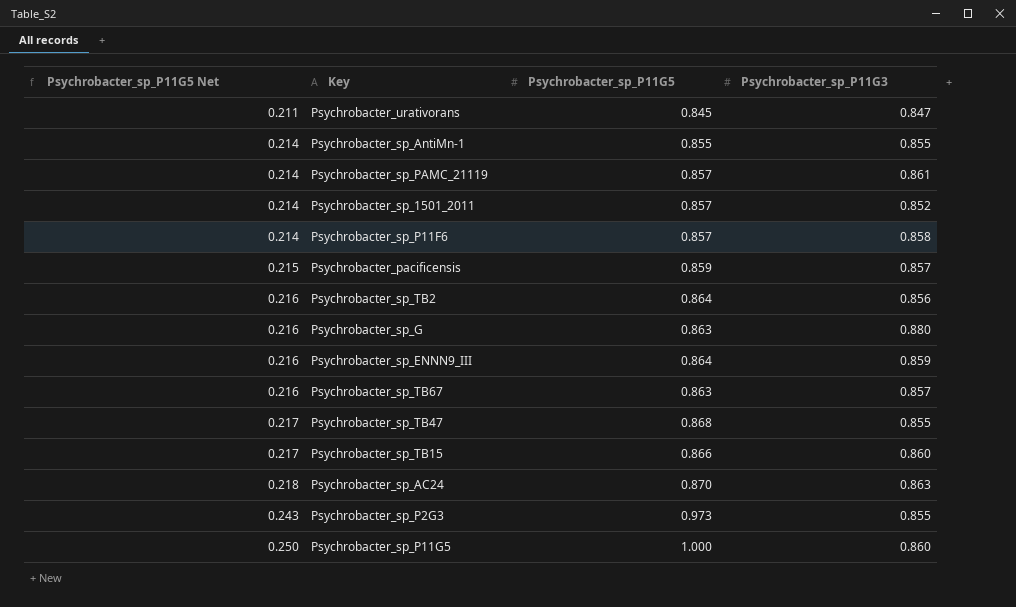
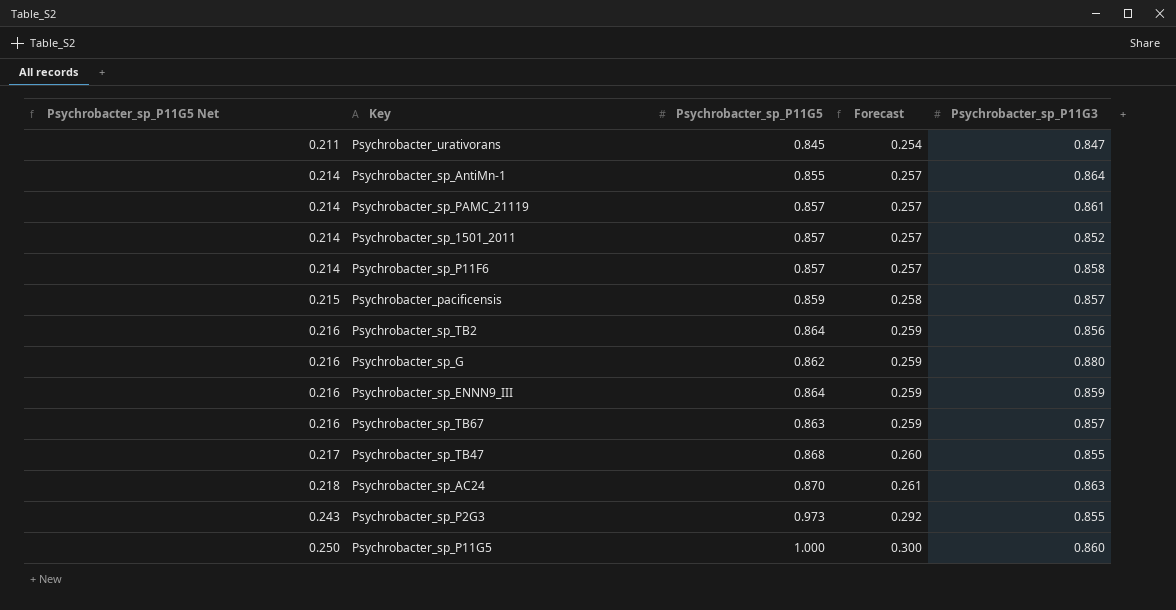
column Forecast | formula: none -> [Psychrobacter_sp_P11G5] * 0.3
row Psychrobacter_sp_TB15: 0.217 | 0.866 | 0.860 -> none
Psychrobacter_sp_AntiMn-1 | Psychrobacter_sp_P11G3: 0.855 -> 0.864
Psychrobacter_sp_G | Psychrobacter_sp_P11G5: 0.863 -> 0.862

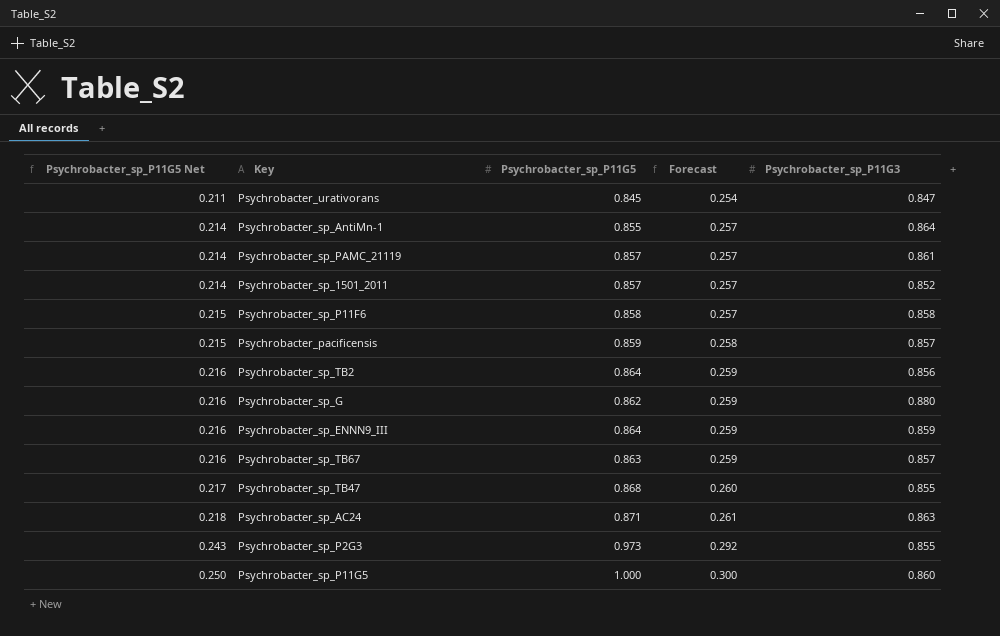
Psychrobacter_sp_P11F6 | Psychrobacter_sp_P11G5 Net: 0.214 -> 0.215
Psychrobacter_sp_P11F6 | Psychrobacter_sp_P11G5: 0.857 -> 0.858
Psychrobacter_sp_AC24 | Psychrobacter_sp_P11G5: 0.870 -> 0.871

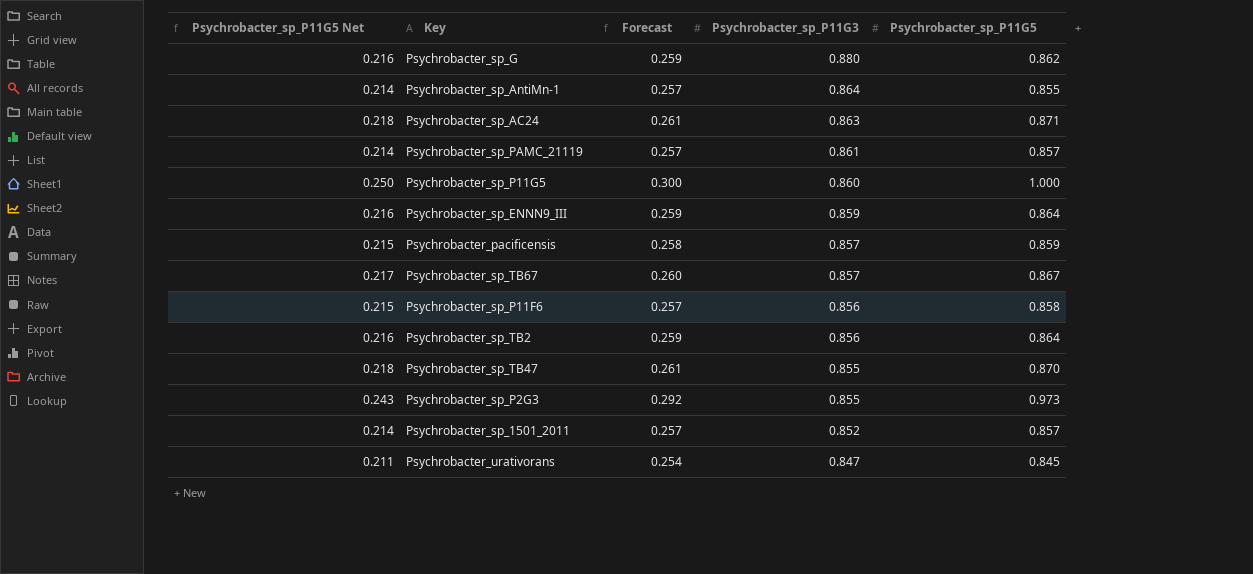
row order: Psychrobacter_sp_P11G5 Net ascending -> Psychrobacter_sp_P11G3 descending
column Psychrobacter_sp_P11G5 | position: 3 -> 5
Psychrobacter_sp_TB67 | Psychrobacter_sp_P11G5 Net: 0.216 -> 0.217
Psychrobacter_sp_TB67 | Forecast: 0.259 -> 0.260
Psychrobacter_sp_TB67 | Psychrobacter_sp_P11G5: 0.863 -> 0.867
Psychrobacter_sp_P11F6 | Psychrobacter_sp_P11G3: 0.858 -> 0.856
Psychrobacter_sp_TB47 | Psychrobacter_sp_P11G5 Net: 0.217 -> 0.218
Psychrobacter_sp_TB47 | Forecast: 0.260 -> 0.261
Psychrobacter_sp_TB47 | Psychrobacter_sp_P11G5: 0.868 -> 0.870

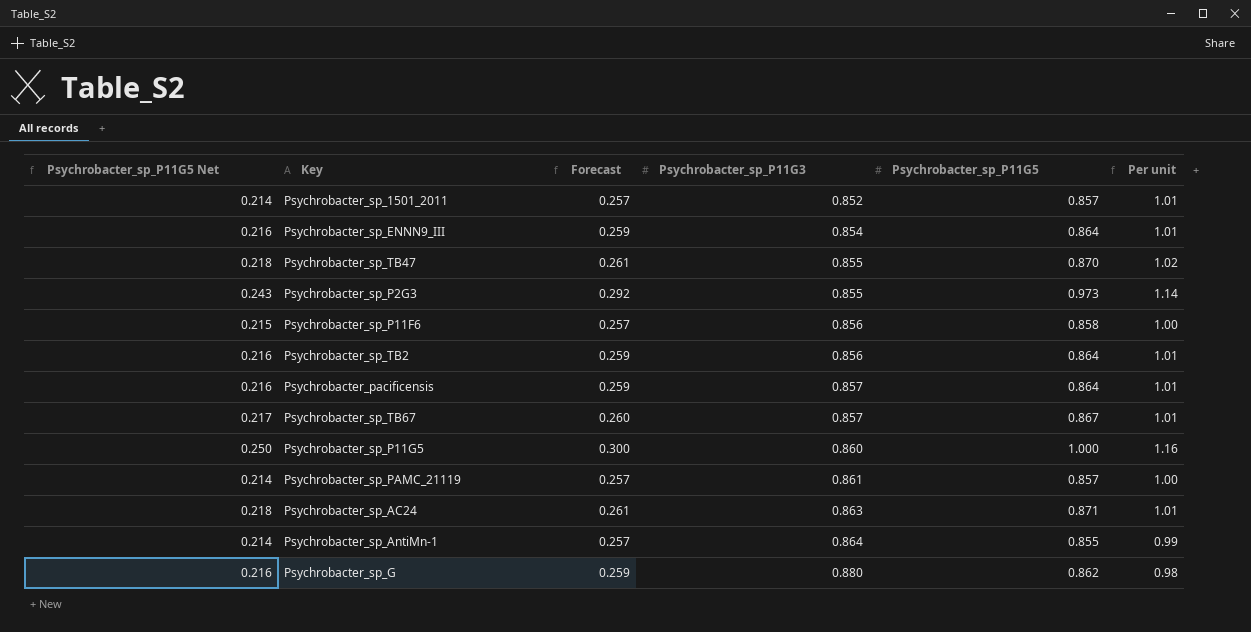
row order: Psychrobacter_sp_P11G3 descending -> Psychrobacter_sp_P11G3 ascending
column Per unit | formula: none -> [Psychrobacter_sp_P11G5] / [Psychrobacter_sp_P11G3]
row Psychrobacter_urativorans: 0.211 | 0.254 | 0.847 | 0.845 -> none
Psychrobacter_sp_ENNN9_III | Psychrobacter_sp_P11G3: 0.859 -> 0.854
Psychrobacter_pacificensis | Psychrobacter_sp_P11G5 Net: 0.215 -> 0.216
Psychrobacter_pacificensis | Forecast: 0.258 -> 0.259
Psychrobacter_pacificensis | Psychrobacter_sp_P11G5: 0.859 -> 0.864

